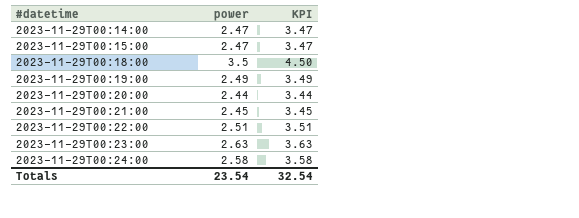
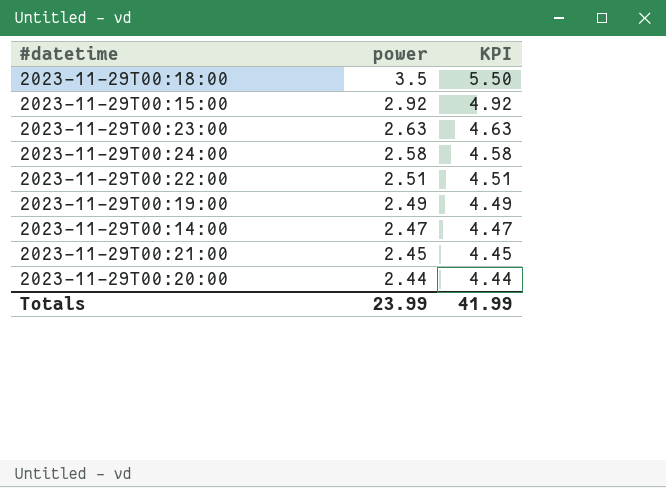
row order: #datetime ascending -> power descending
column KPI | formula: [power] + 1 -> [power] + 2
2023-11-29T00:15:00 | power: 2.47 -> 2.92
Totals | power: 23.54 -> 23.99
Totals | KPI: 32.54 -> 41.99

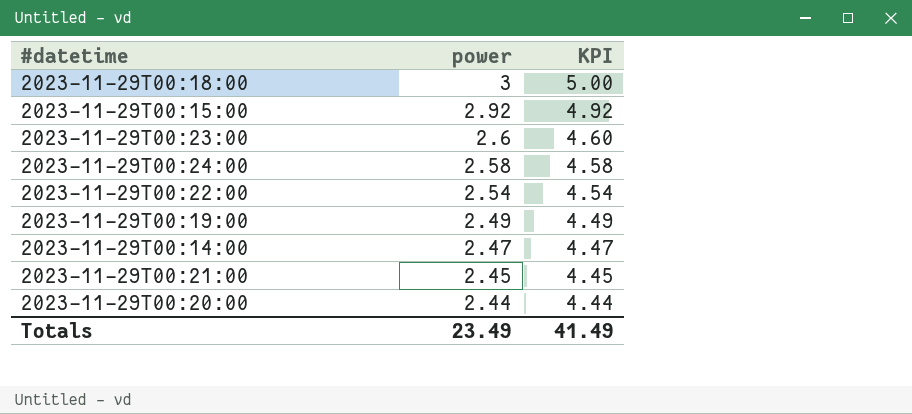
2023-11-29T00:18:00 | power: 3.5 -> 3
2023-11-29T00:18:00 | KPI: 5.50 -> 5.00
2023-11-29T00:23:00 | power: 2.63 -> 2.6
2023-11-29T00:23:00 | KPI: 4.63 -> 4.60
2023-11-29T00:22:00 | power: 2.51 -> 2.54
2023-11-29T00:22:00 | KPI: 4.51 -> 4.54
Totals | power: 23.99 -> 23.49
Totals | KPI: 41.99 -> 41.49

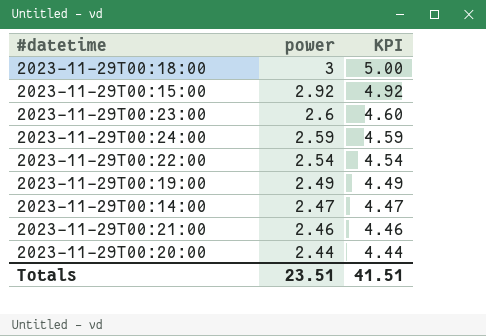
2023-11-29T00:24:00 | power: 2.58 -> 2.59
2023-11-29T00:24:00 | KPI: 4.58 -> 4.59
2023-11-29T00:21:00 | power: 2.45 -> 2.46
2023-11-29T00:21:00 | KPI: 4.45 -> 4.46
Totals | power: 23.49 -> 23.51
Totals | KPI: 41.49 -> 41.51

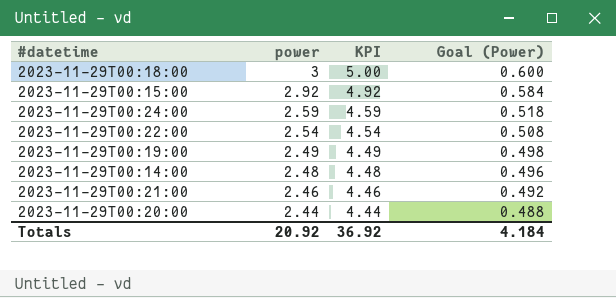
column Goal (Power) | formula: none -> [power] * 0.2
row 2023-11-29T00:23:00: 2.6 | 4.60 -> none
2023-11-29T00:14:00 | power: 2.47 -> 2.48
2023-11-29T00:14:00 | KPI: 4.47 -> 4.48
Totals | power: 23.51 -> 20.92
Totals | KPI: 41.51 -> 36.92

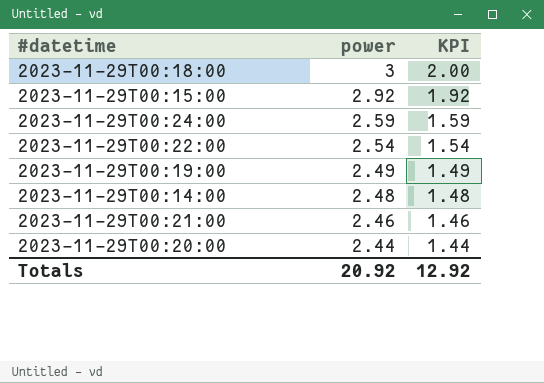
column Goal (Power) | formula: [power] * 0.2 -> none
column KPI | formula: [power] + 2 -> [power] - 1
Totals | KPI: 36.92 -> 12.92

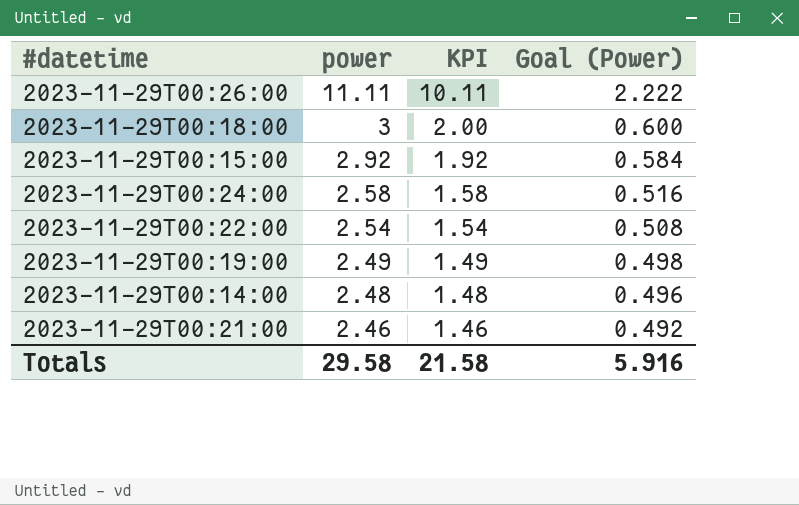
column Goal (Power) | formula: none -> [power] * 0.2
row 2023-11-29T00:20:00: 2.44 | 1.44 -> none
row 2023-11-29T00:26:00: none -> 11.11 | 10.11 | 2.222
2023-11-29T00:24:00 | power: 2.59 -> 2.58
2023-11-29T00:24:00 | KPI: 1.59 -> 1.58
Totals | power: 20.92 -> 29.58
Totals | KPI: 12.92 -> 21.58

